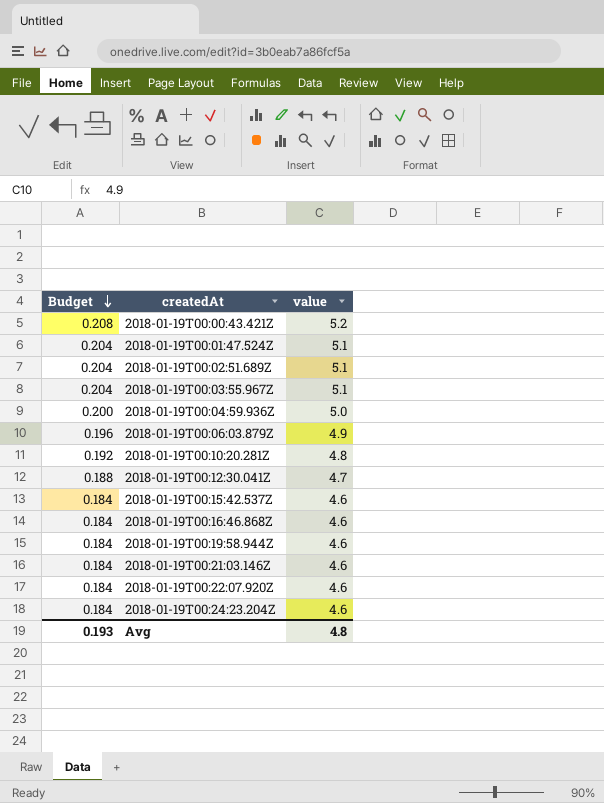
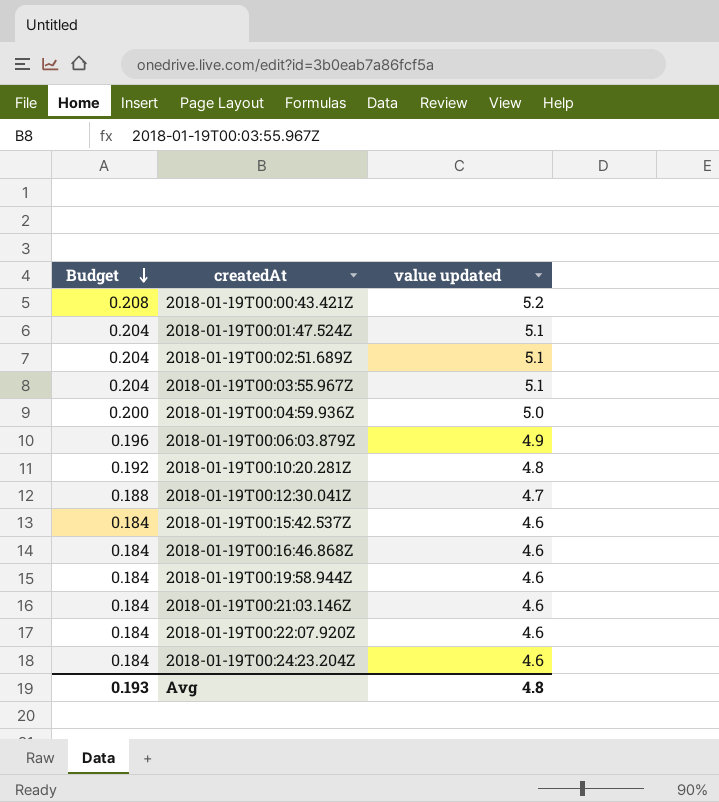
column name: value -> value updated

